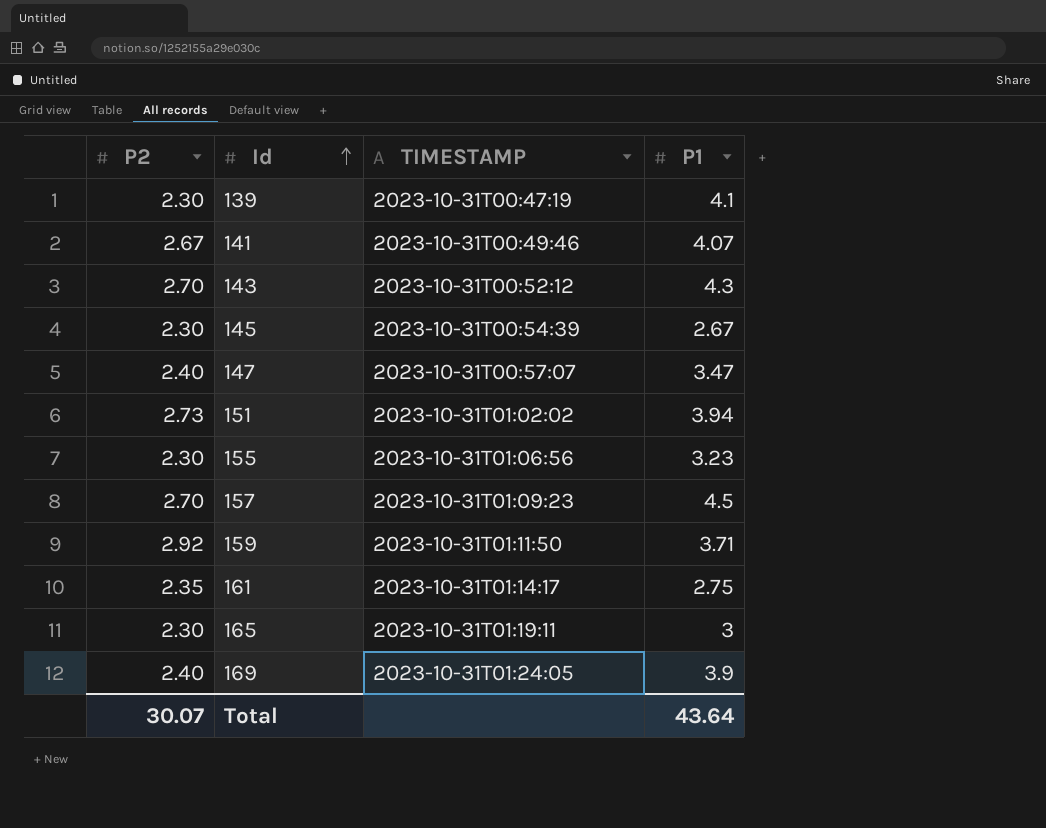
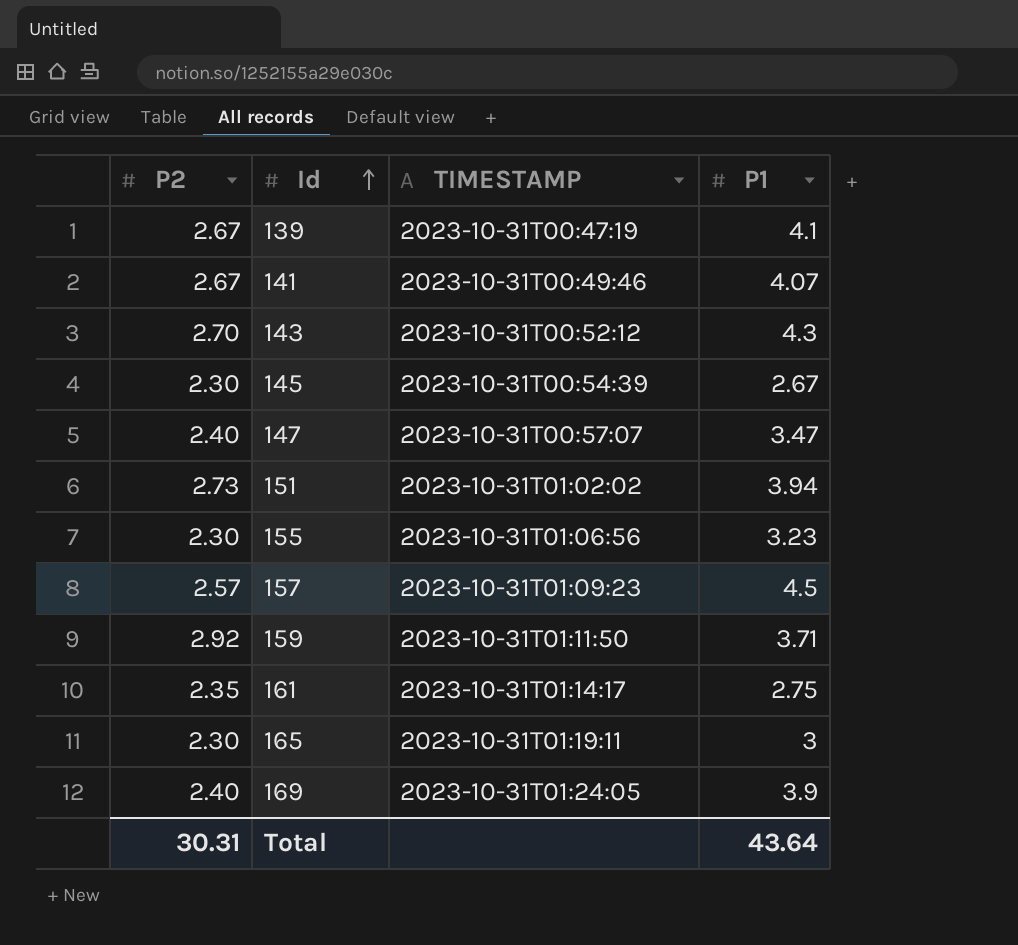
139 | P2: 2.30 -> 2.67
157 | P2: 2.70 -> 2.57
Total | P2: 30.07 -> 30.31

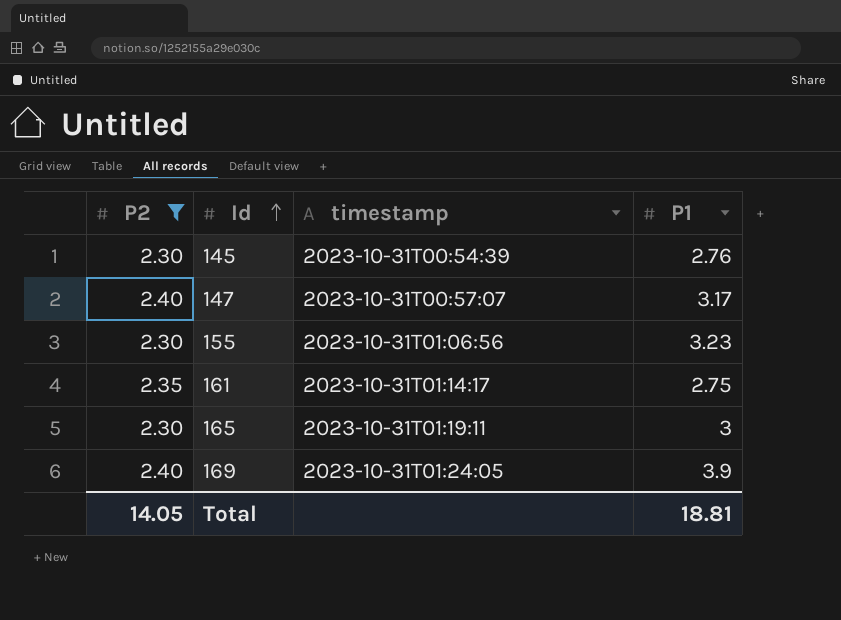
filter: none -> P2 <= 2.40
column name: TIMESTAMP -> timestamp
145 | P1: 2.67 -> 2.76
147 | P1: 3.47 -> 3.17
Total | P2: 30.31 -> 14.05
Total | P1: 43.64 -> 18.81

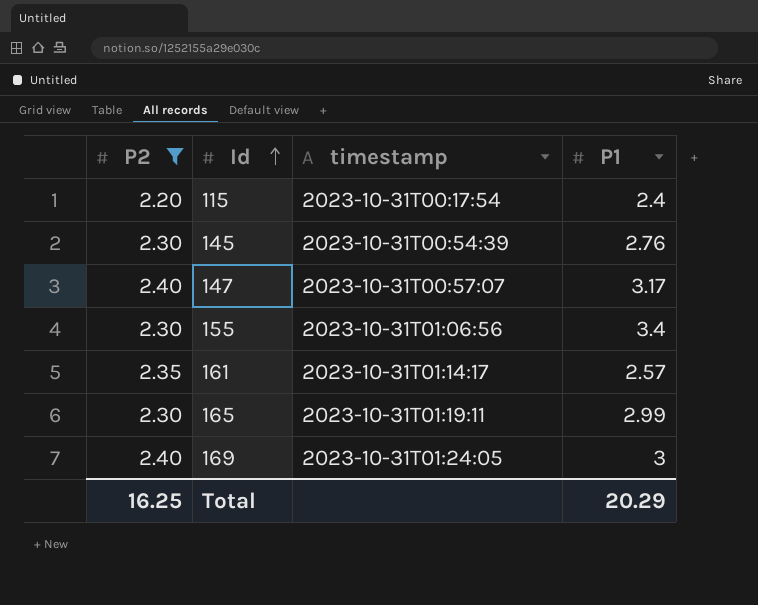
row 115: none -> 2.20 | 2023-10-31T00:17:54 | 2.4
155 | P1: 3.23 -> 3.4
161 | P1: 2.75 -> 2.57
165 | P1: 3 -> 2.99
169 | P1: 3.9 -> 3
Total | P2: 14.05 -> 16.25
Total | P1: 18.81 -> 20.29

